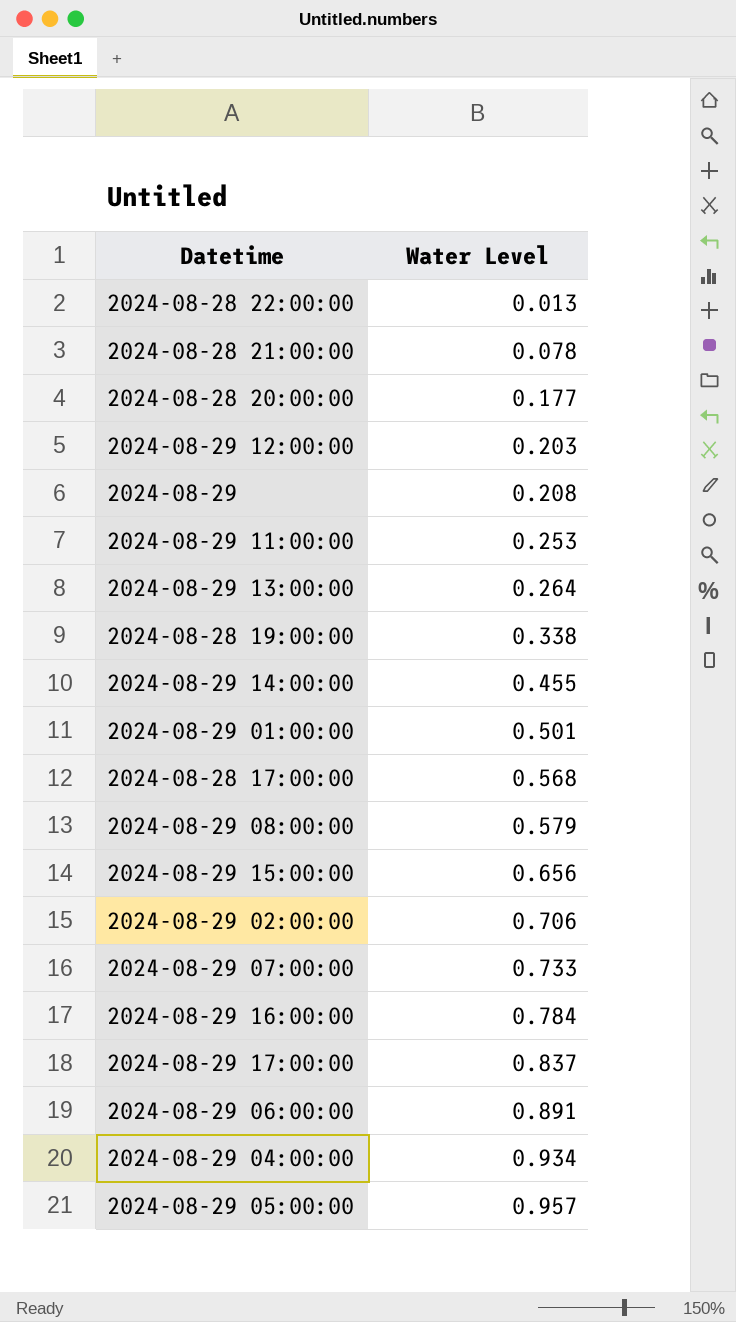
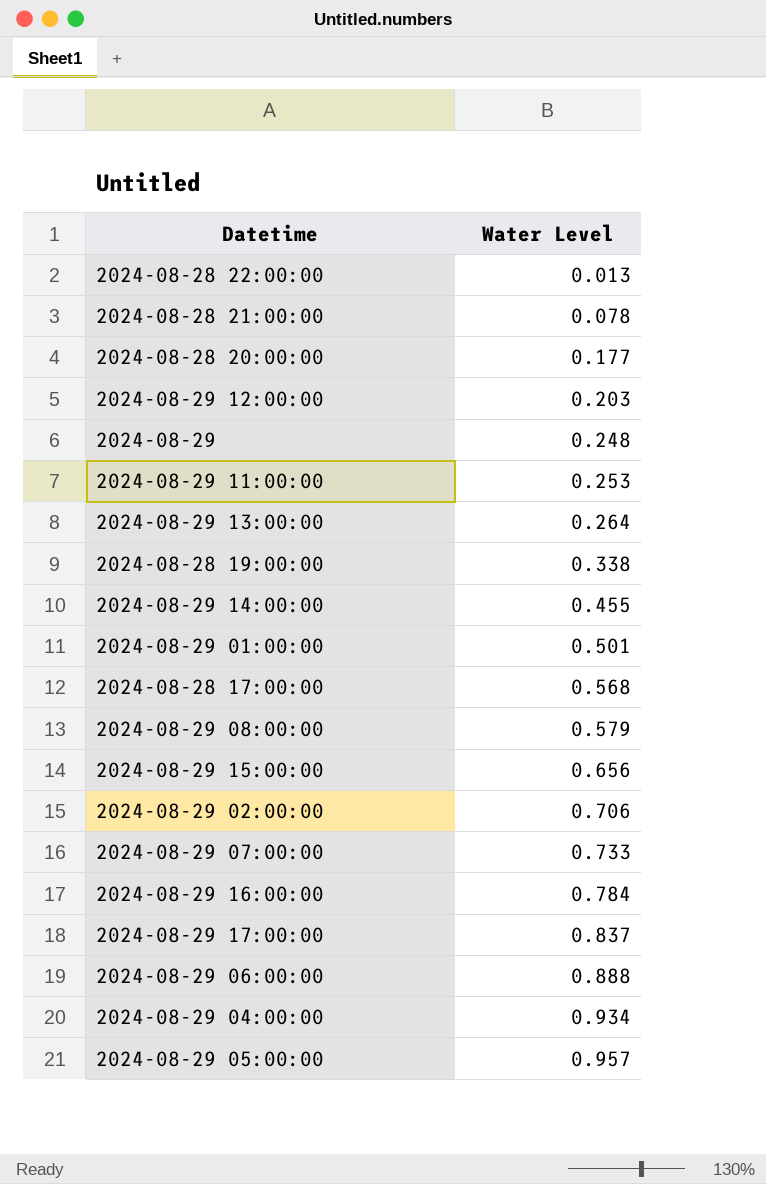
2024-08-29 | Water Level: 0.208 -> 0.248
2024-08-29 06:00:00 | Water Level: 0.891 -> 0.888

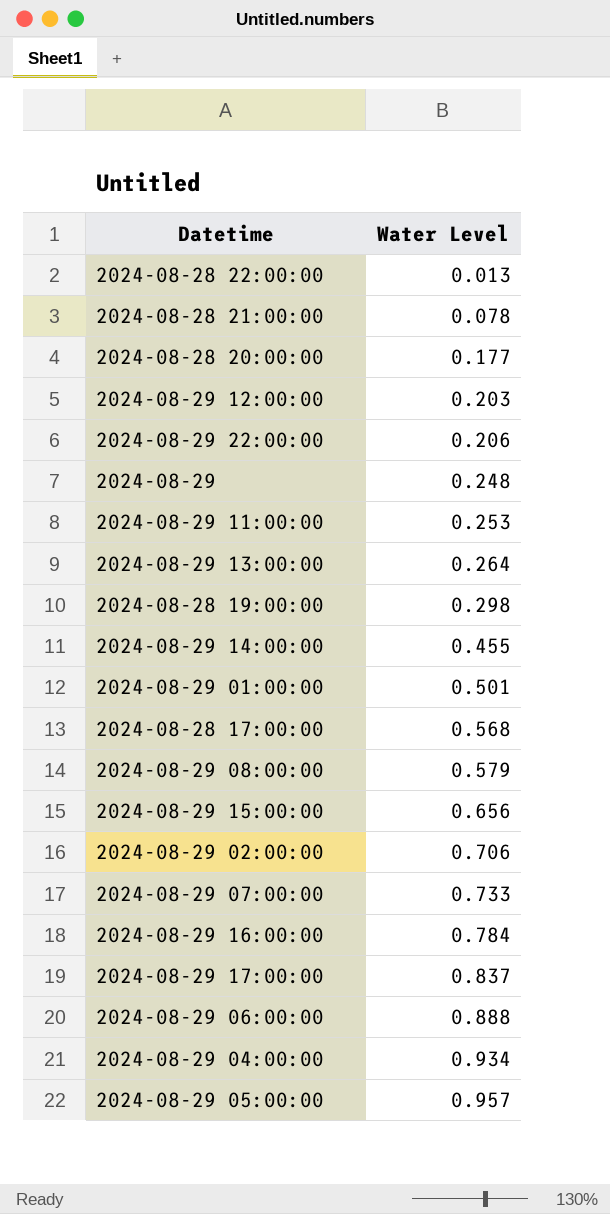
row 2024-08-29 22:00:00: none -> 0.206
2024-08-28 19:00:00 | Water Level: 0.338 -> 0.298

